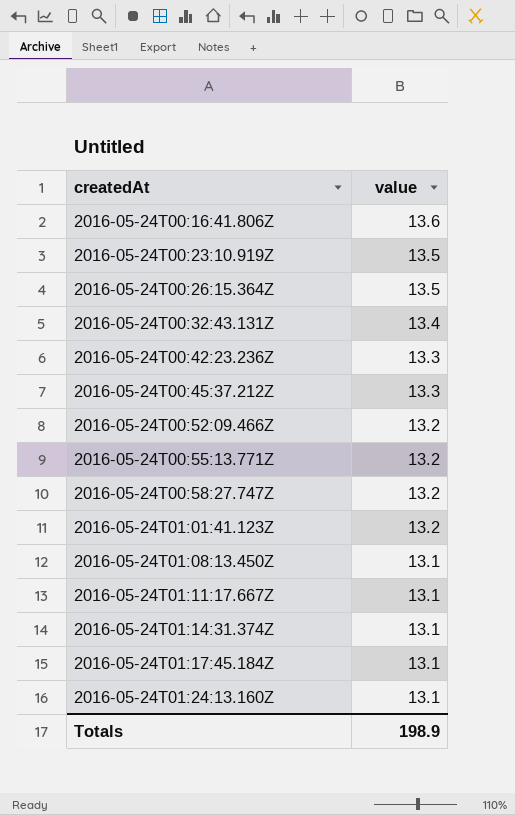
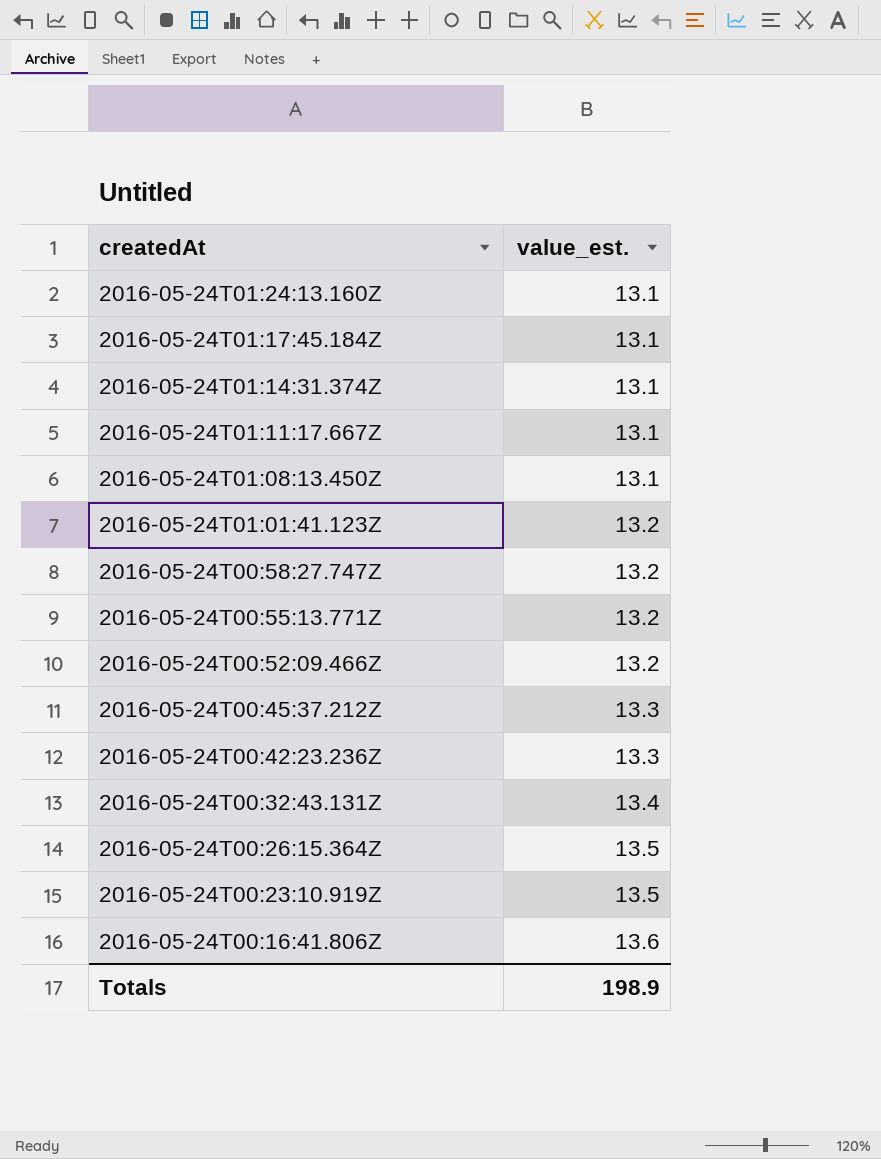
row order: createdAt ascending -> createdAt descending
column name: value -> value_est.

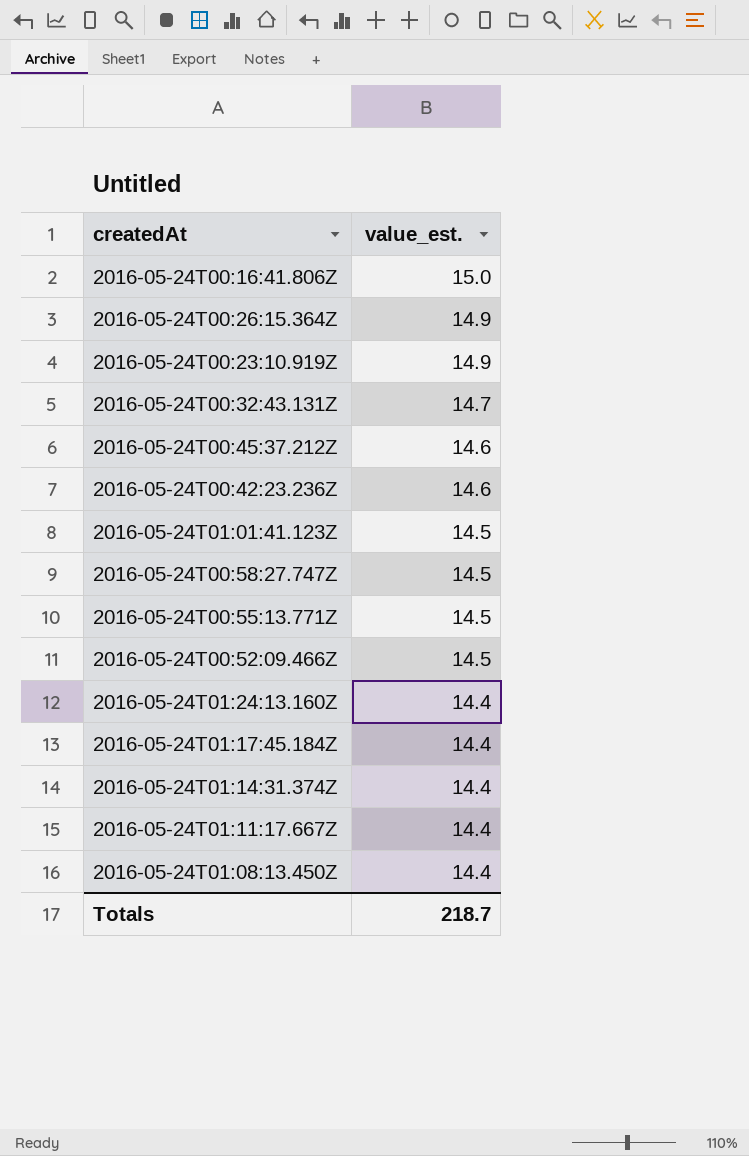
row order: createdAt descending -> value_est. descending
2016-05-24T00:16:41.806Z | value_est.: 13.6 -> 15.0
2016-05-24T00:26:15.364Z | value_est.: 13.5 -> 14.9
2016-05-24T00:23:10.919Z | value_est.: 13.5 -> 14.9
2016-05-24T00:32:43.131Z | value_est.: 13.4 -> 14.7
2016-05-24T00:45:37.212Z | value_est.: 13.3 -> 14.6
2016-05-24T00:42:23.236Z | value_est.: 13.3 -> 14.6
2016-05-24T01:01:41.123Z | value_est.: 13.2 -> 14.5
2016-05-24T00:58:27.747Z | value_est.: 13.2 -> 14.5
2016-05-24T00:55:13.771Z | value_est.: 13.2 -> 14.5
2016-05-24T00:52:09.466Z | value_est.: 13.2 -> 14.5
2016-05-24T01:24:13.160Z | value_est.: 13.1 -> 14.4
2016-05-24T01:17:45.184Z | value_est.: 13.1 -> 14.4
2016-05-24T01:14:31.374Z | value_est.: 13.1 -> 14.4
2016-05-24T01:11:17.667Z | value_est.: 13.1 -> 14.4
2016-05-24T01:08:13.450Z | value_est.: 13.1 -> 14.4
Totals | value_est.: 198.9 -> 218.7

